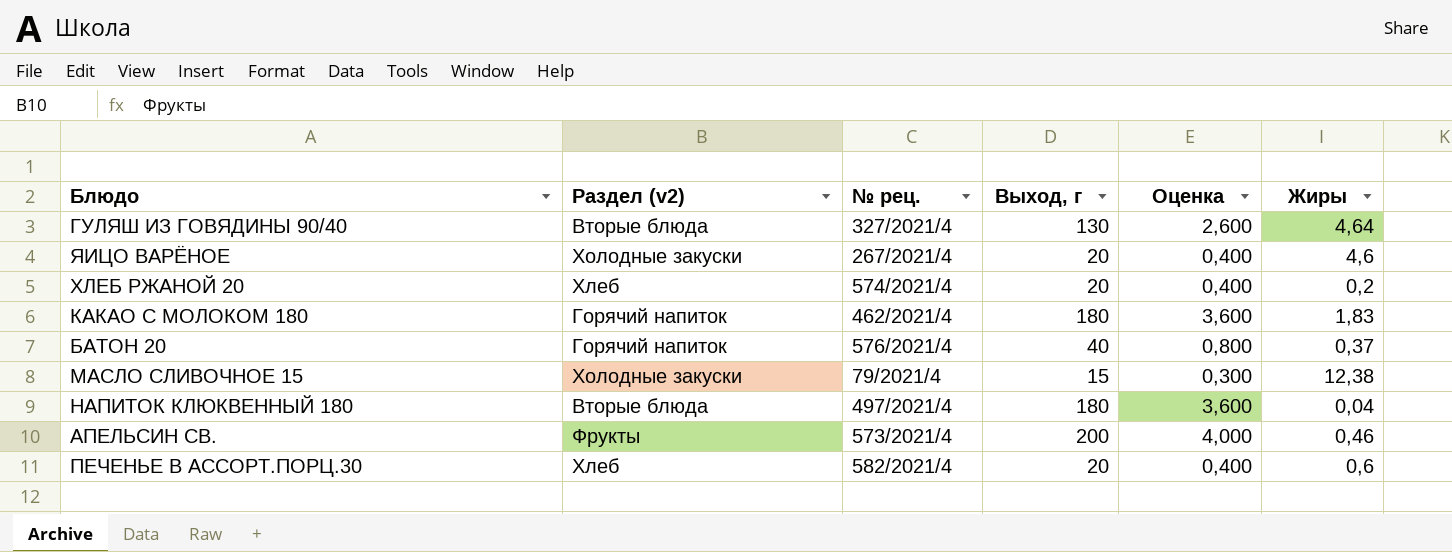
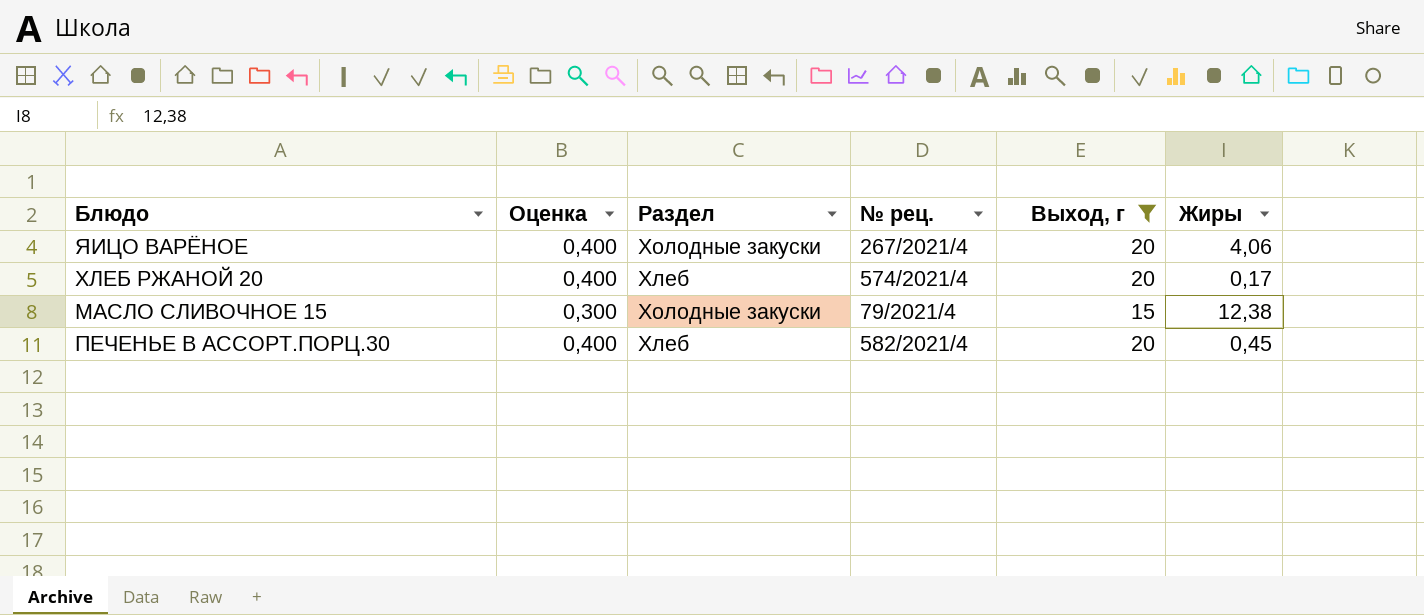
filter: none -> Выход, г <= 20
column Оценка | position: 5 -> 2
column name: Раздел (v2) -> Раздел
ЯИЦО ВАРЁНОЕ | Жиры: 4,6 -> 4,06
ХЛЕБ РЖАНОЙ 20 | Жиры: 0,2 -> 0,17
ПЕЧЕНЬЕ В АССОРТ.ПОРЦ.30 | Жиры: 0,6 -> 0,45

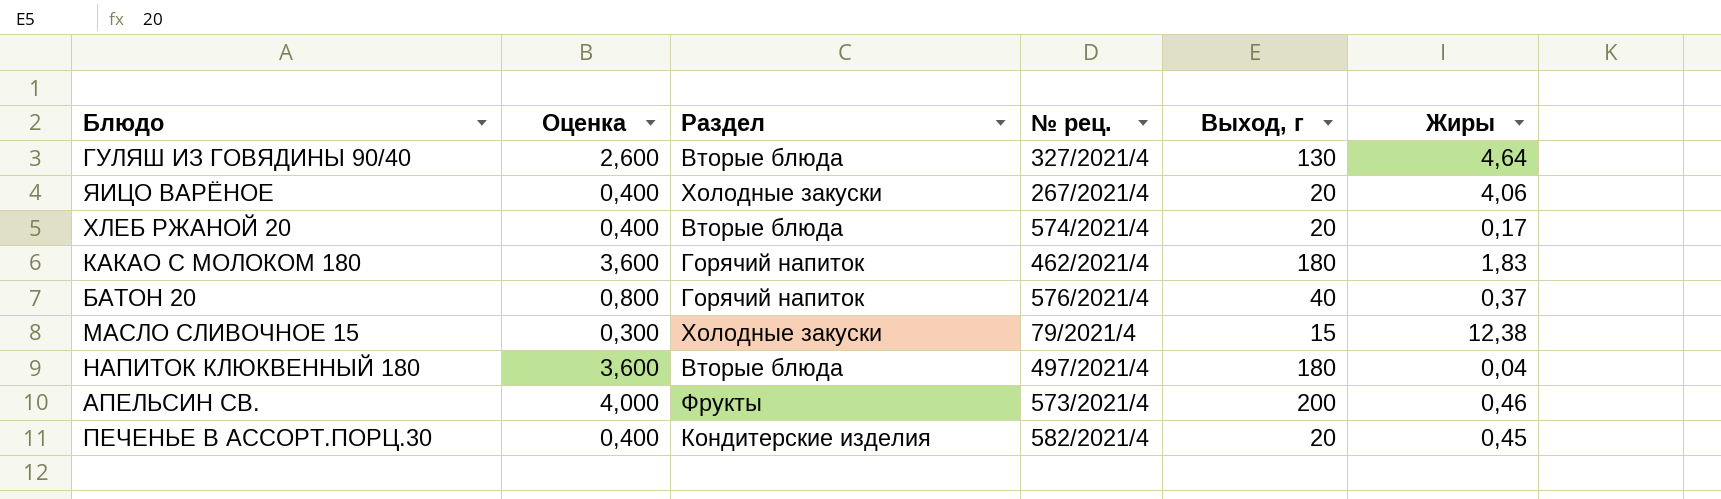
filter: Выход, г <= 20 -> none
ХЛЕБ РЖАНОЙ 20 | Раздел: Хлеб -> Вторые блюда
ПЕЧЕНЬЕ В АССОРТ.ПОРЦ.30 | Раздел: Хлеб -> Кондитерские изделия

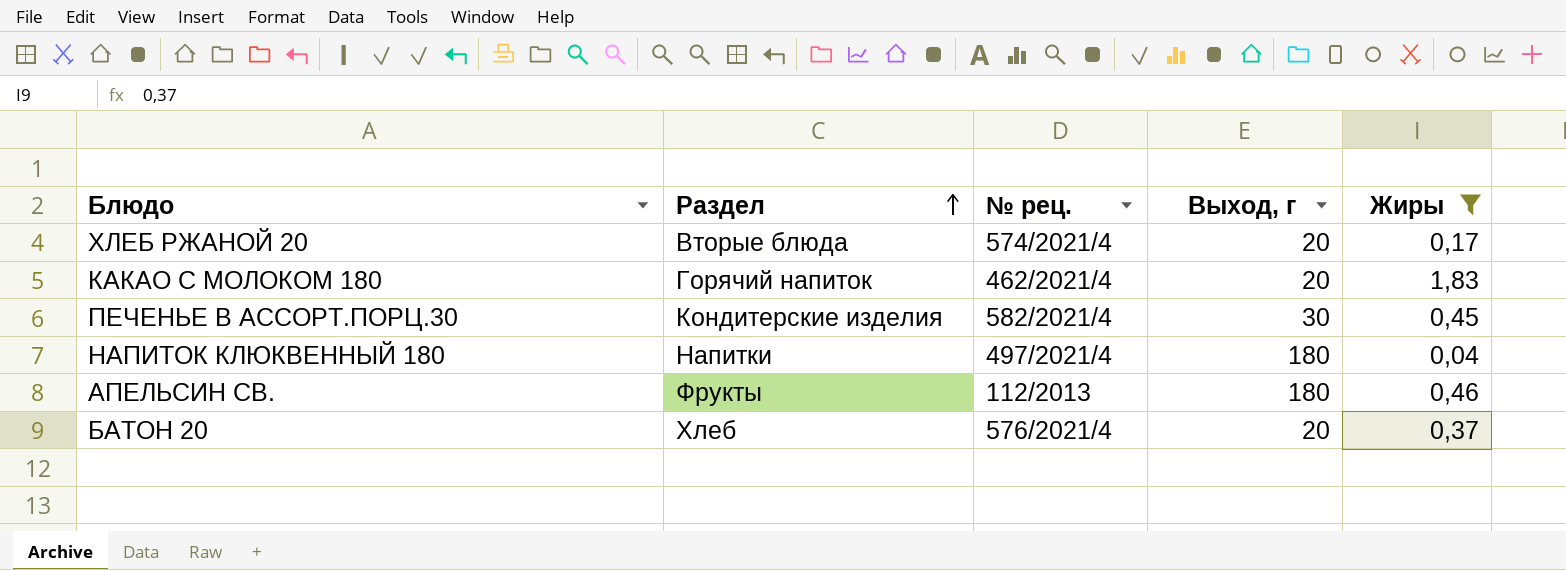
filter: none -> Жиры <= 1,83
row order: none -> Раздел ascending
column Оценка | formula: [Выход, г] * 0,02 -> none
КАКАО С МОЛОКОМ 180 | Выход, г: 180 -> 20
ПЕЧЕНЬЕ В АССОРТ.ПОРЦ.30 | Выход, г: 20 -> 30
НАПИТОК КЛЮКВЕННЫЙ 180 | Раздел: Вторые блюда -> Напитки
АПЕЛЬСИН СВ. | № рец.: 573/2021/4 -> 112/2013
АПЕЛЬСИН СВ. | Выход, г: 200 -> 180
БАТОН 20 | Раздел: Горячий напиток -> Хлеб
БАТОН 20 | Выход, г: 40 -> 20

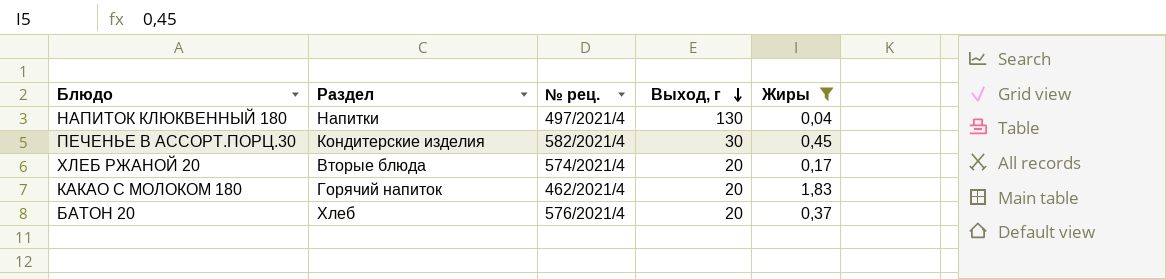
row order: Раздел ascending -> Выход, г descending
row АПЕЛЬСИН СВ.: Фрукты | 112/2013 | 180 | 0,46 -> none
НАПИТОК КЛЮКВЕННЫЙ 180 | Выход, г: 180 -> 130

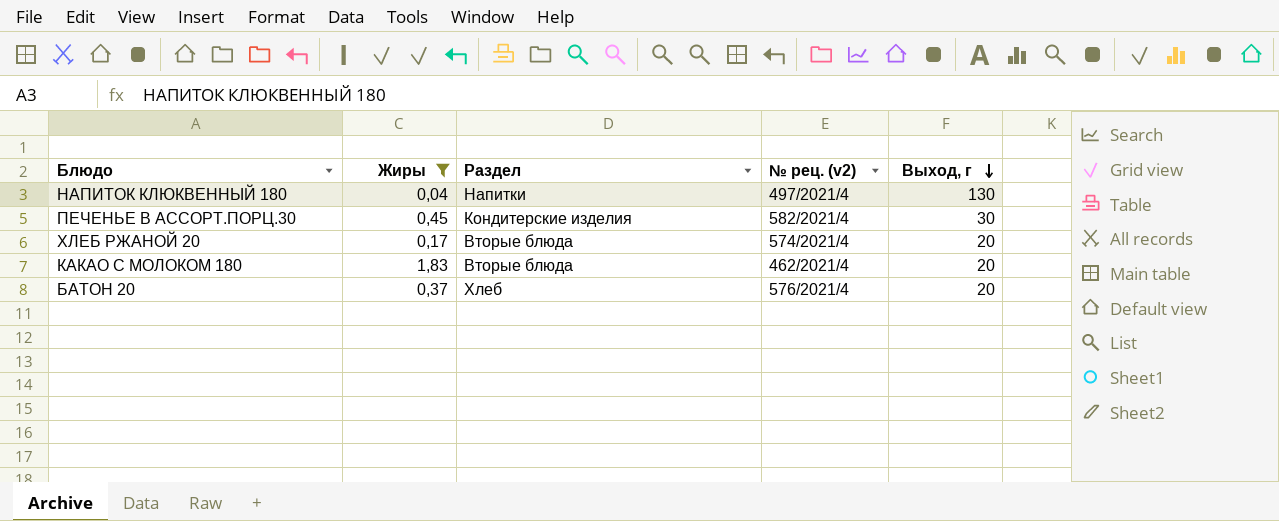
column Жиры | position: 5 -> 2
column name: № рец. -> № рец. (v2)
КАКАО С МОЛОКОМ 180 | Раздел: Горячий напиток -> Вторые блюда

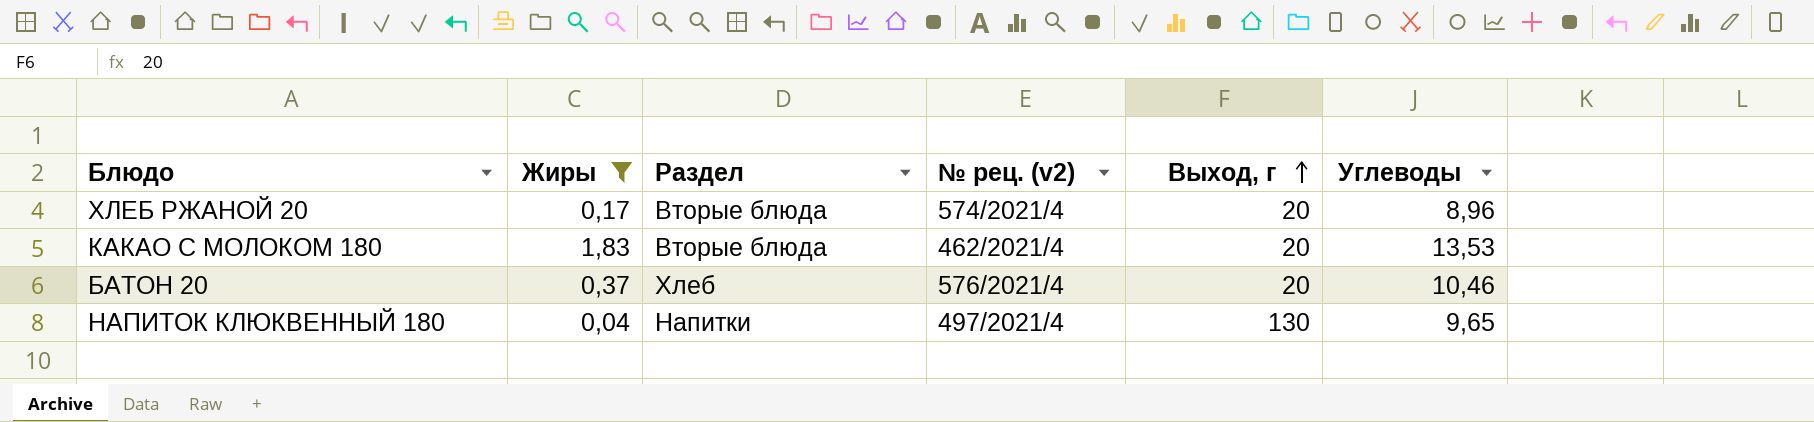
row order: Выход, г descending -> Выход, г ascending
column Углеводы | position: none -> 6
row ПЕЧЕНЬЕ В АССОРТ.ПОРЦ.30: 0,45 | Кондитерские изделия | 582/2021/4 | 30 -> none

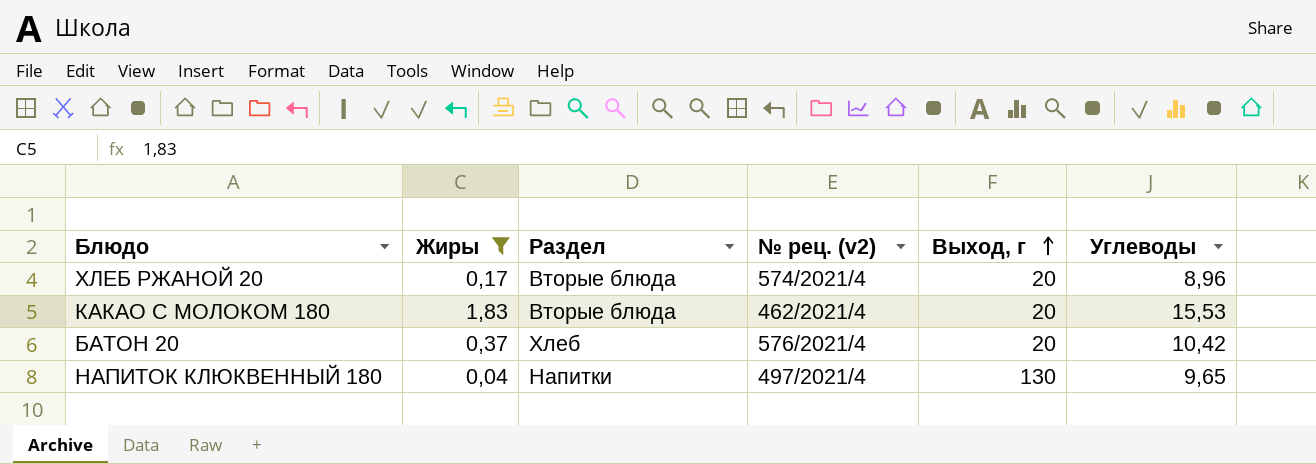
КАКАО С МОЛОКОМ 180 | Углеводы: 13,53 -> 15,53
БАТОН 20 | Углеводы: 10,46 -> 10,42

